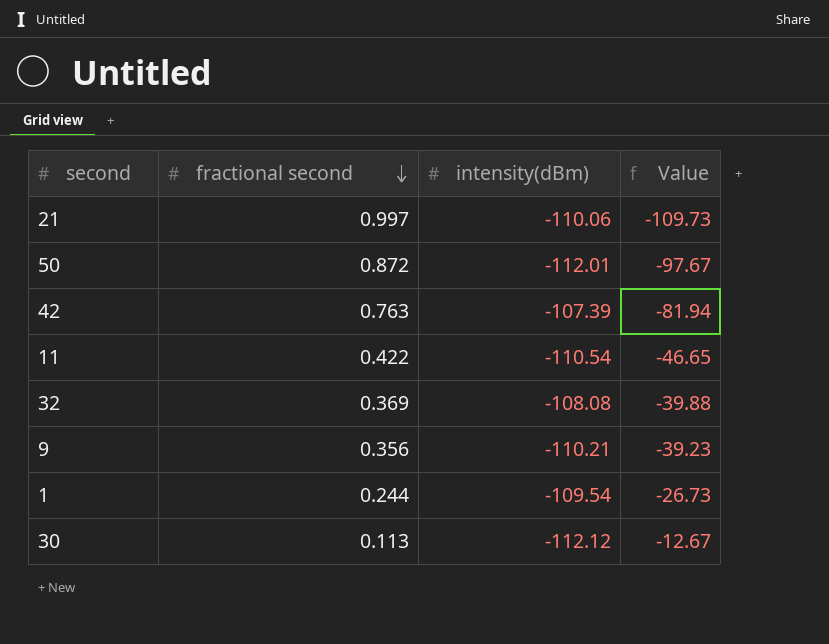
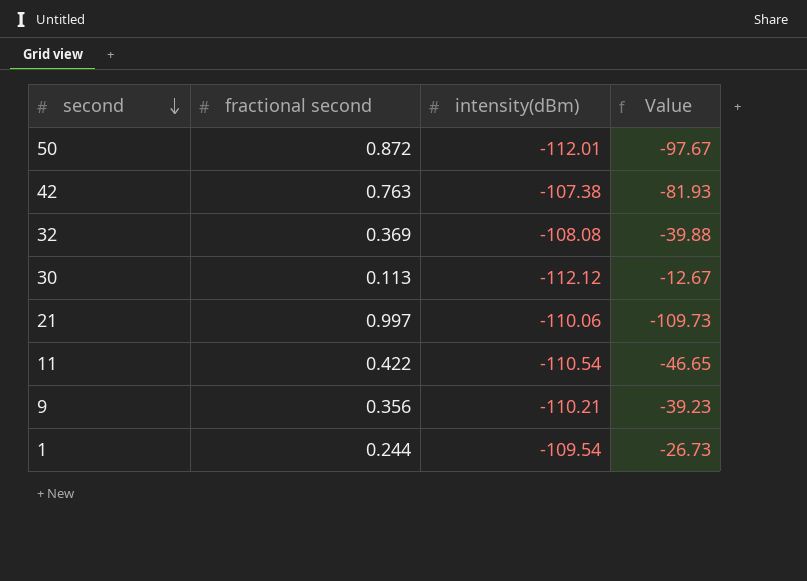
row order: fractional second descending -> second descending
42 | intensity(dBm): -107.39 -> -107.38
42 | Value: -81.94 -> -81.93

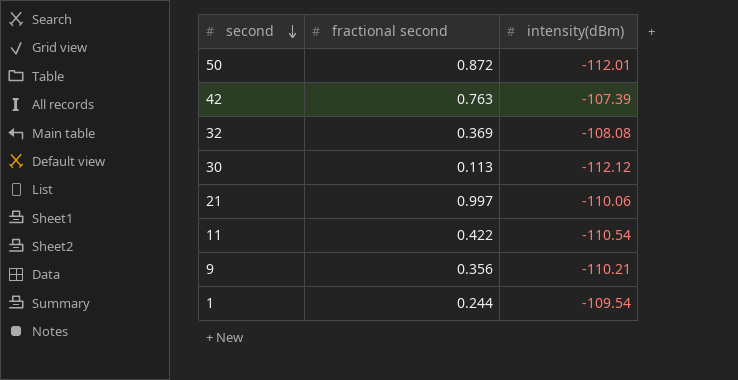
column Value | formula: [fractional second] * [intensity(dBm)] -> none
42 | intensity(dBm): -107.38 -> -107.39

